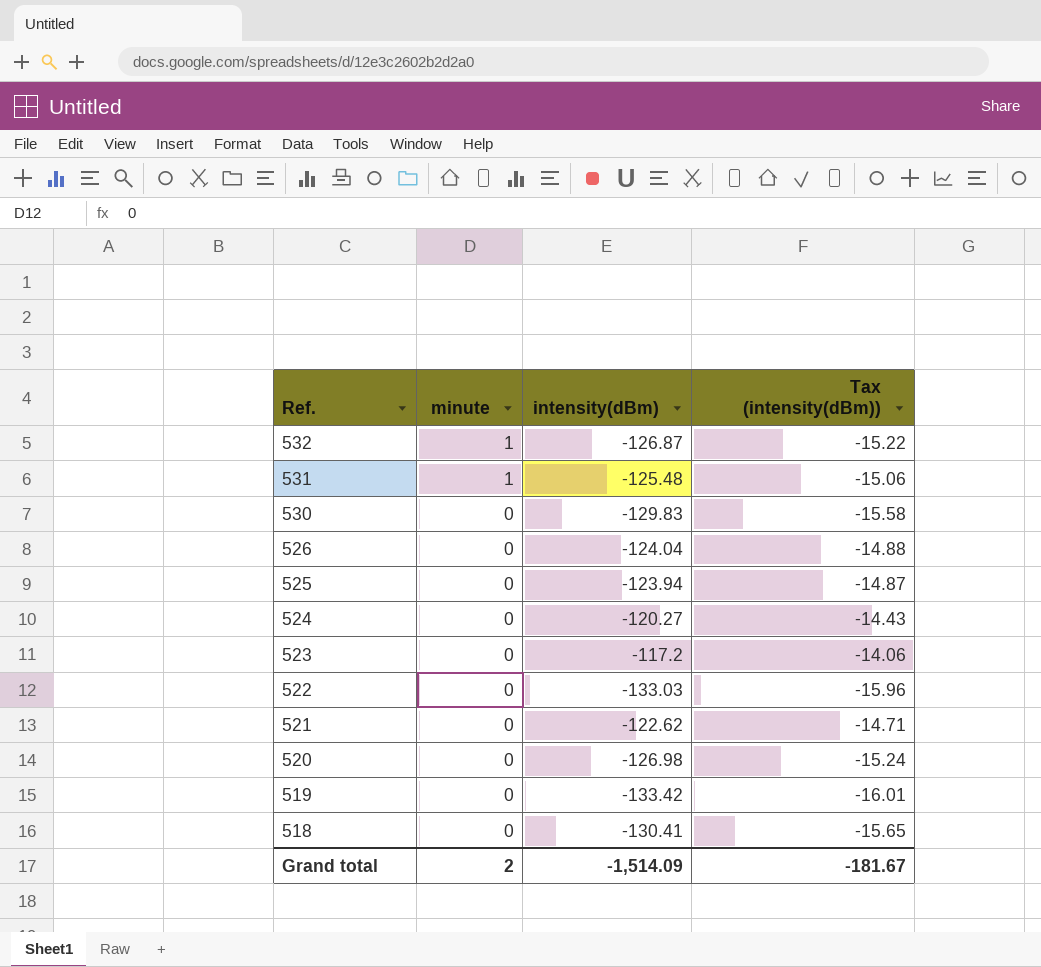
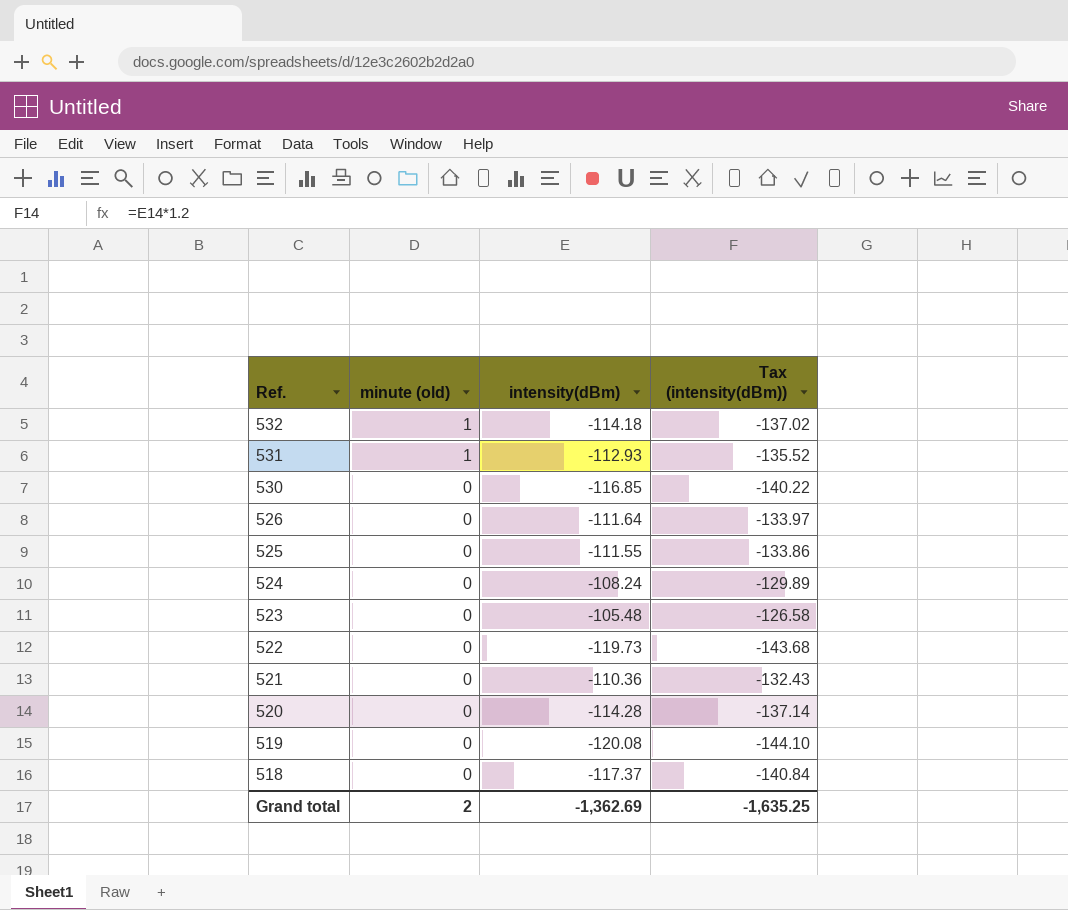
column name: minute -> minute (old)
column Tax (intensity(dBm)) | formula: [intensity(dBm)] * 0.12 -> [intensity(dBm)] * 1.2
532 | intensity(dBm): -126.87 -> -114.18
531 | intensity(dBm): -125.48 -> -112.93
530 | intensity(dBm): -129.83 -> -116.85
526 | intensity(dBm): -124.04 -> -111.64
525 | intensity(dBm): -123.94 -> -111.55
524 | intensity(dBm): -120.27 -> -108.24
523 | intensity(dBm): -117.2 -> -105.48
522 | intensity(dBm): -133.03 -> -119.73
521 | intensity(dBm): -122.62 -> -110.36
520 | intensity(dBm): -126.98 -> -114.28
519 | intensity(dBm): -133.42 -> -120.08
518 | intensity(dBm): -130.41 -> -117.37
Grand total | intensity(dBm): -1,514.09 -> -1,362.69
Grand total | Tax (intensity(dBm)): -181.67 -> -1,635.25

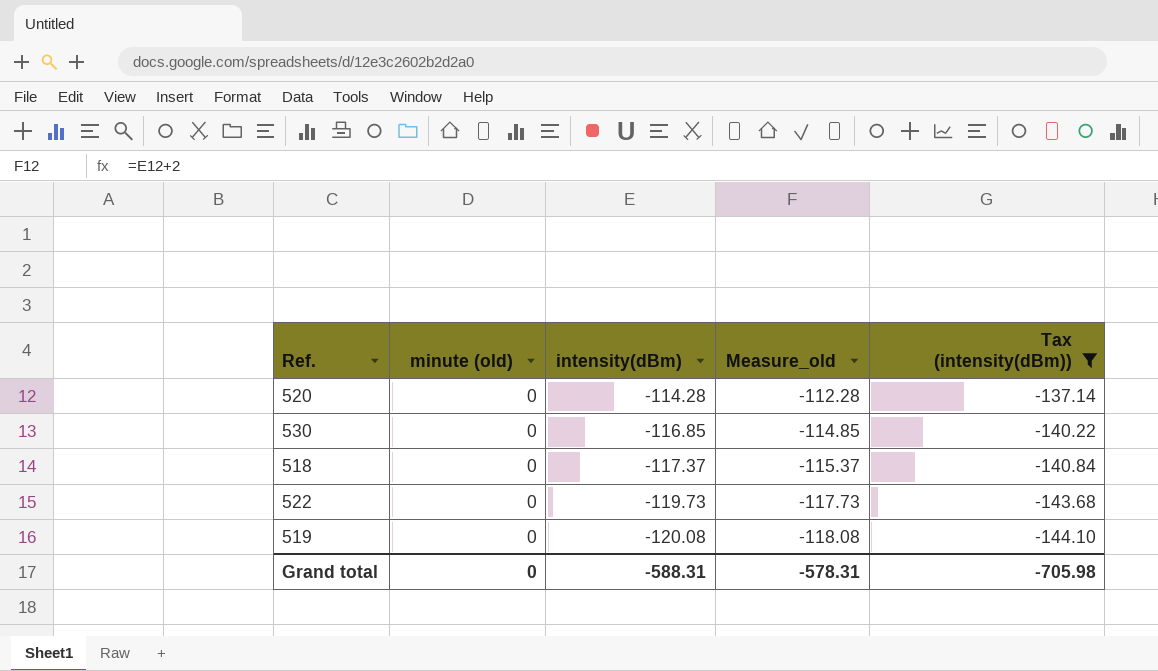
filter: none -> Tax (intensity(dBm)) <= -137.14
row order: Ref. descending -> intensity(dBm) descending
column Measure_old | formula: none -> [intensity(dBm)] + 2
Grand total | minute (old): 2 -> 0
Grand total | intensity(dBm): -1,362.69 -> -588.31
Grand total | Tax (intensity(dBm)): -1,635.25 -> -705.98

